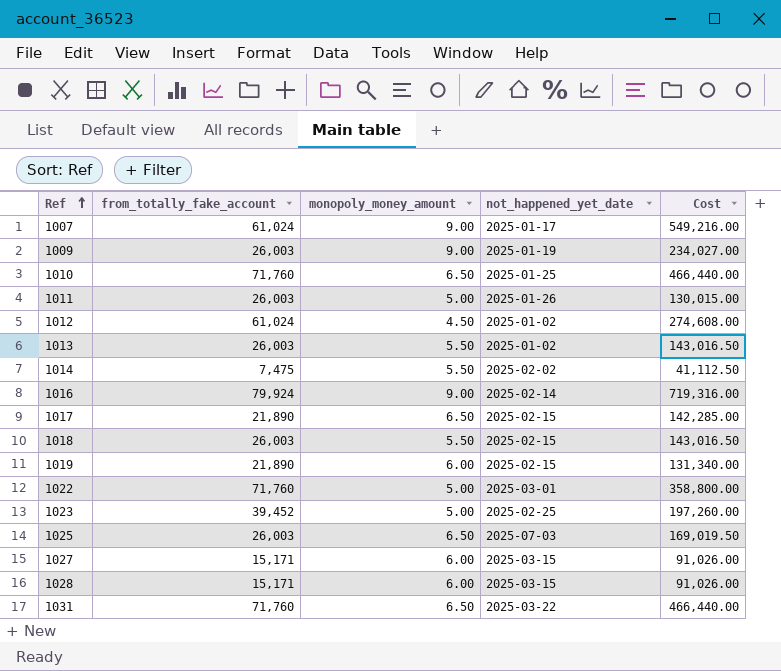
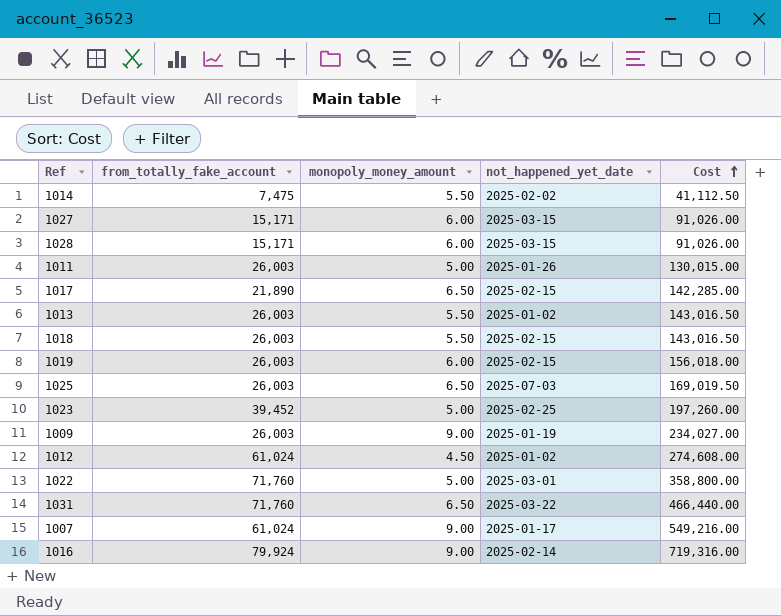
row order: Ref ascending -> Cost ascending
row 1010: 71,760 | 6.50 | 2025-01-25 | 466,440.00 -> none
1019 | from_totally_fake_account: 21,890 -> 26,003
1019 | Cost: 131,340.00 -> 156,018.00

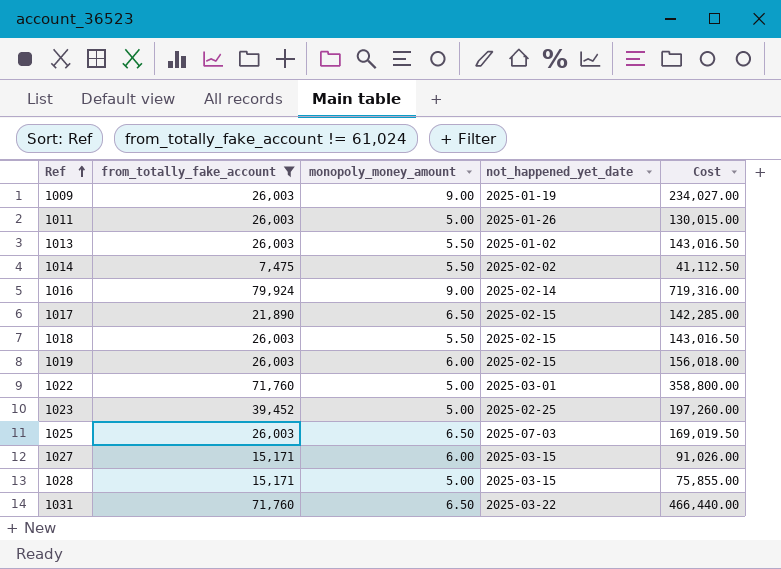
filter: none -> from_totally_fake_account != 61,024
row order: Cost ascending -> Ref ascending
1028 | monopoly_money_amount: 6.00 -> 5.00
1028 | Cost: 91,026.00 -> 75,855.00

